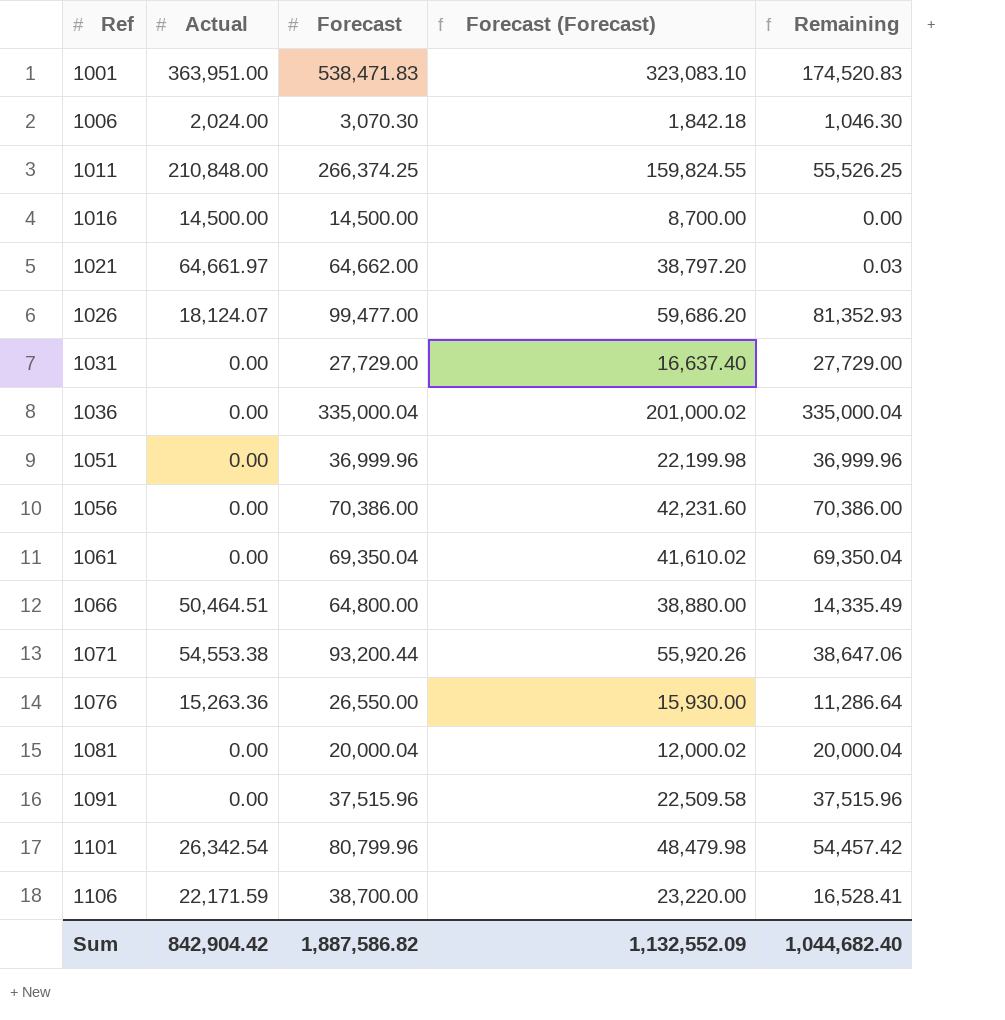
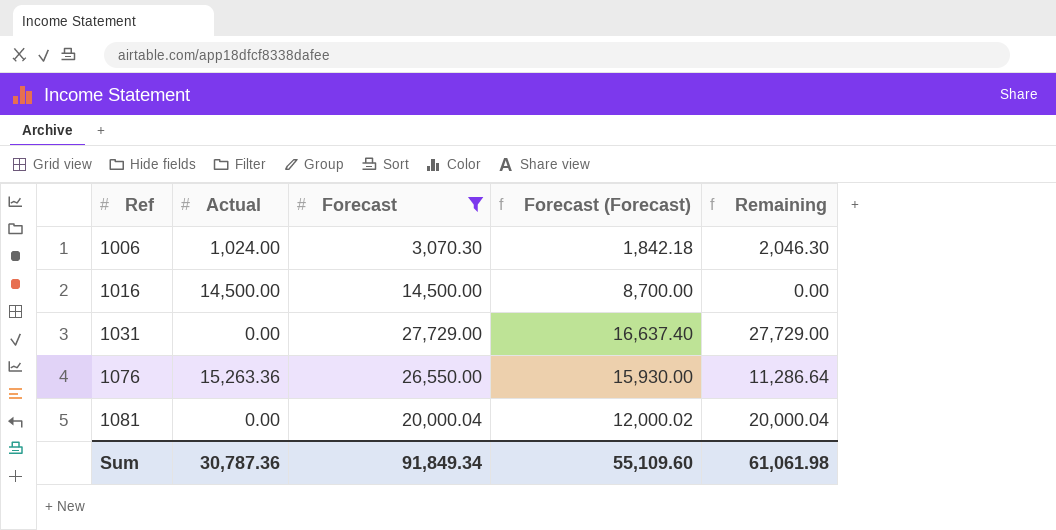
filter: none -> Forecast <= 27,729.00
1006 | Actual: 2,024.00 -> 1,024.00
1006 | Remaining: 1,046.30 -> 2,046.30
Sum | Actual: 842,904.42 -> 30,787.36
Sum | Forecast: 1,887,586.82 -> 91,849.34
Sum | Forecast (Forecast): 1,132,552.09 -> 55,109.60
Sum | Remaining: 1,044,682.40 -> 61,061.98

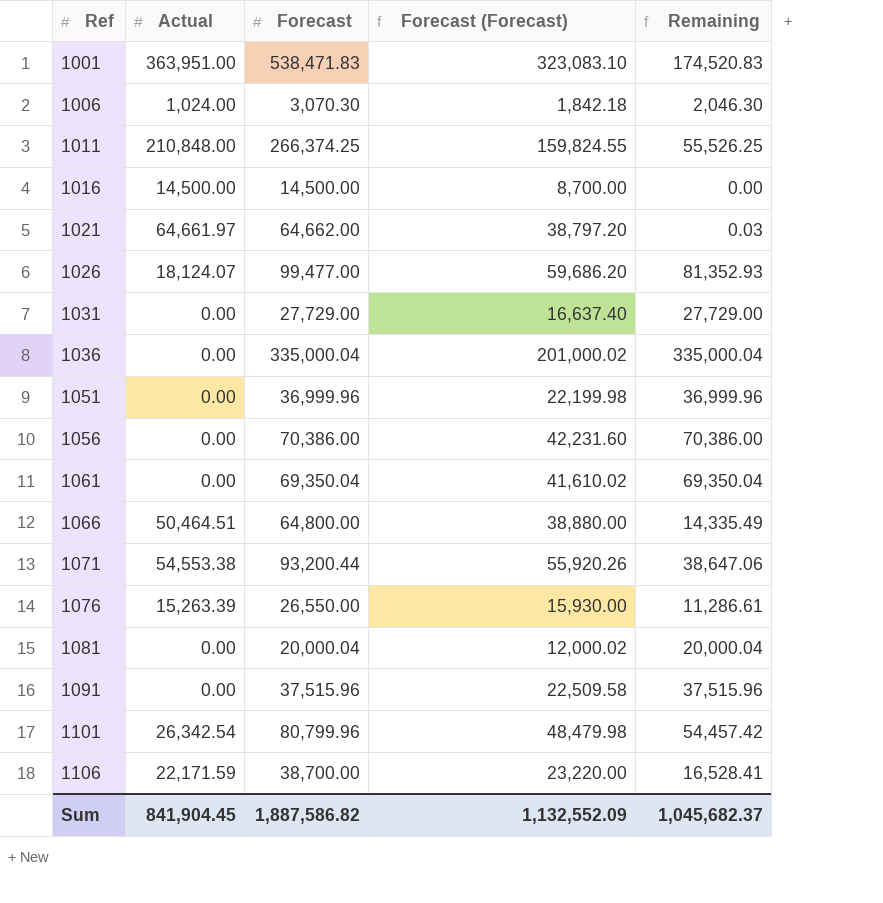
filter: Forecast <= 27,729.00 -> none
1076 | Actual: 15,263.36 -> 15,263.39
1076 | Remaining: 11,286.64 -> 11,286.61
Sum | Actual: 30,787.36 -> 841,904.45
Sum | Forecast: 91,849.34 -> 1,887,586.82
Sum | Forecast (Forecast): 55,109.60 -> 1,132,552.09
Sum | Remaining: 61,061.98 -> 1,045,682.37

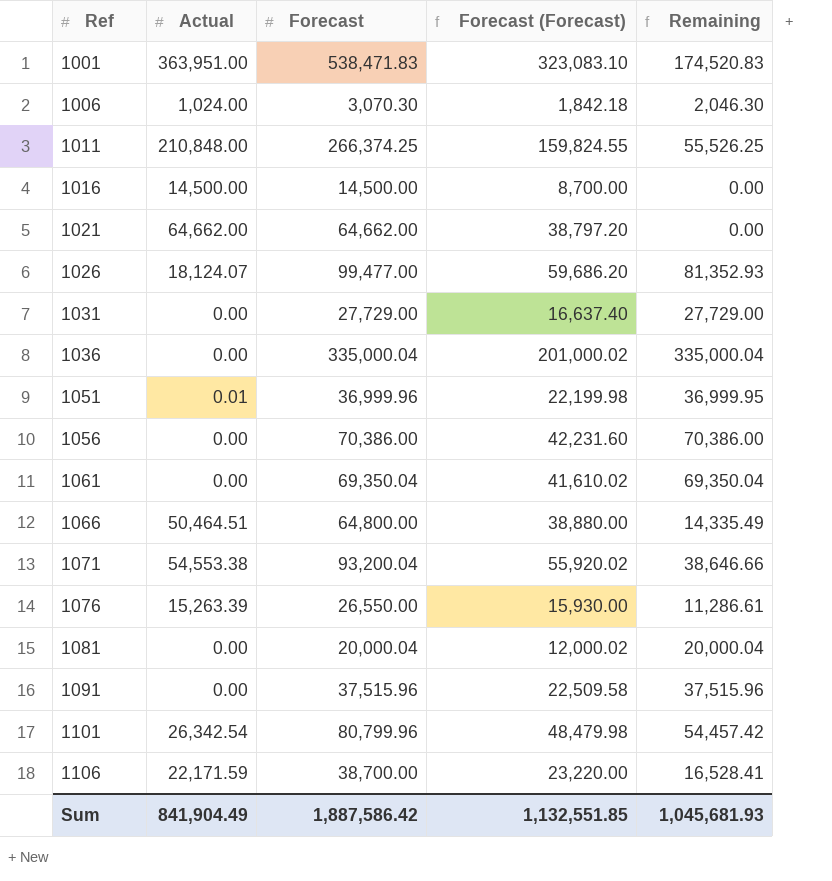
1021 | Actual: 64,661.97 -> 64,662.00
1021 | Remaining: 0.03 -> 0.00
1051 | Actual: 0.00 -> 0.01
1051 | Remaining: 36,999.96 -> 36,999.95
1071 | Forecast: 93,200.44 -> 93,200.04
1071 | Forecast (Forecast): 55,920.26 -> 55,920.02
1071 | Remaining: 38,647.06 -> 38,646.66
Sum | Actual: 841,904.45 -> 841,904.49
Sum | Forecast: 1,887,586.82 -> 1,887,586.42
Sum | Forecast (Forecast): 1,132,552.09 -> 1,132,551.85
Sum | Remaining: 1,045,682.37 -> 1,045,681.93

